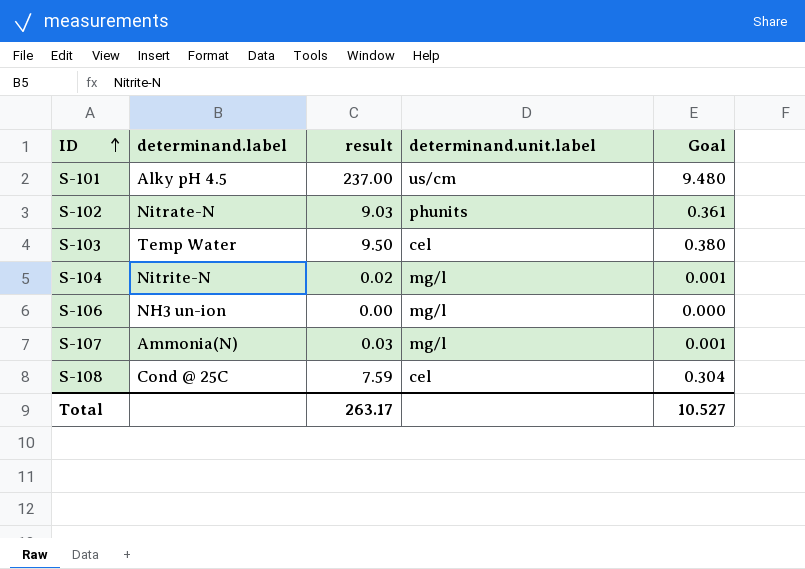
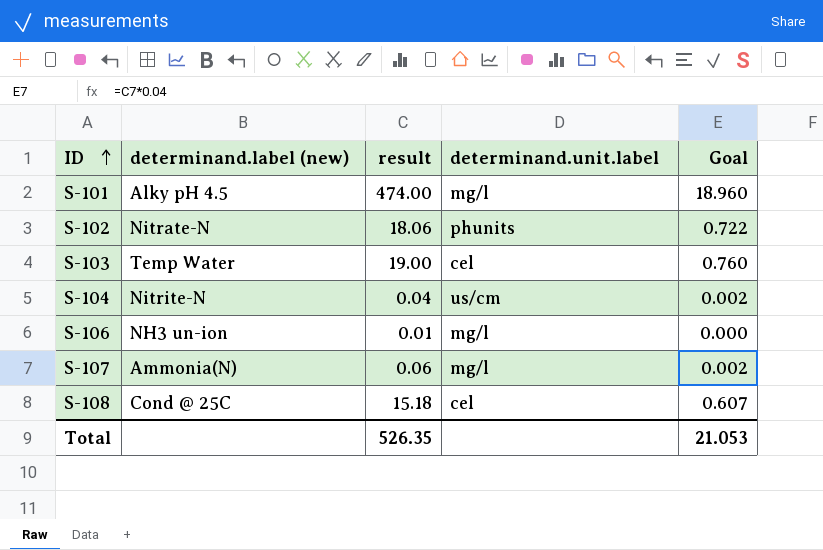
column name: determinand.label -> determinand.label (new)
S-101 | result: 237.00 -> 474.00
S-101 | determinand.unit.label: us/cm -> mg/l
S-101 | Goal: 9.480 -> 18.960
S-102 | result: 9.03 -> 18.06
S-102 | Goal: 0.361 -> 0.722
S-103 | result: 9.50 -> 19.00
S-103 | Goal: 0.380 -> 0.760
S-104 | result: 0.02 -> 0.04
S-104 | determinand.unit.label: mg/l -> us/cm
S-104 | Goal: 0.001 -> 0.002
S-106 | result: 0.00 -> 0.01
S-107 | result: 0.03 -> 0.06
S-107 | Goal: 0.001 -> 0.002
S-108 | result: 7.59 -> 15.18
S-108 | Goal: 0.304 -> 0.607
Total | result: 263.17 -> 526.35
Total | Goal: 10.527 -> 21.053

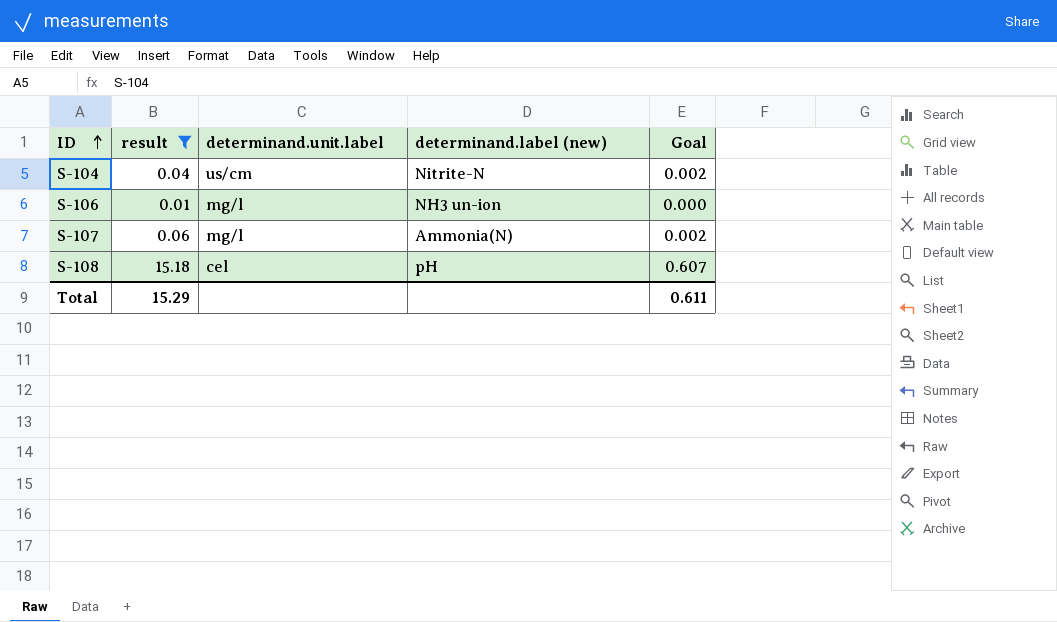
filter: none -> result <= 15.18
column determinand.label (new) | position: 2 -> 4
S-108 | determinand.label (new): Cond @ 25C -> pH
Total | result: 526.35 -> 15.29
Total | Goal: 21.053 -> 0.611

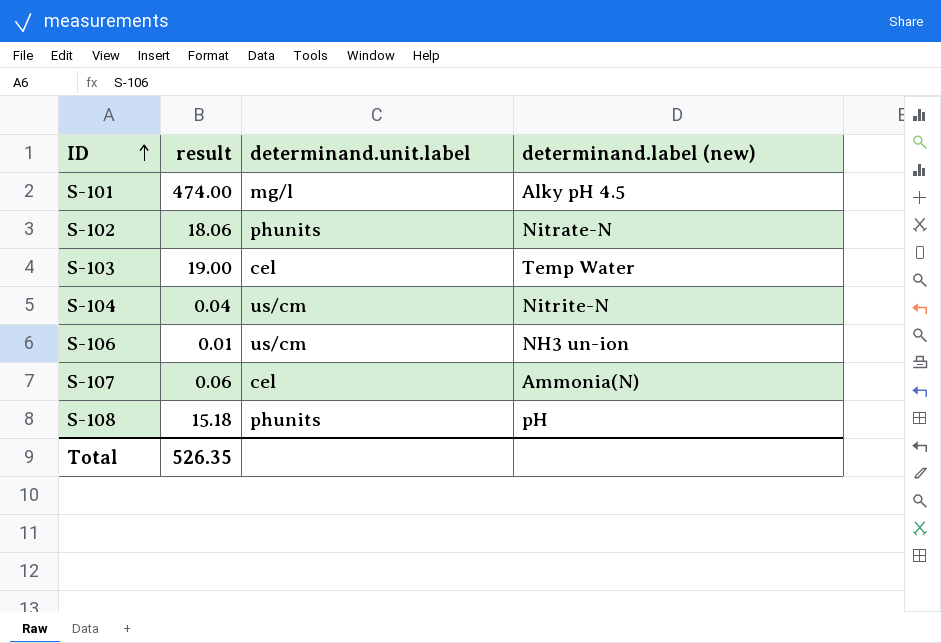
filter: result <= 15.18 -> none
column Goal | formula: [result] * 0.04 -> none
S-106 | determinand.unit.label: mg/l -> us/cm
S-107 | determinand.unit.label: mg/l -> cel
S-108 | determinand.unit.label: cel -> phunits
Total | result: 15.29 -> 526.35

